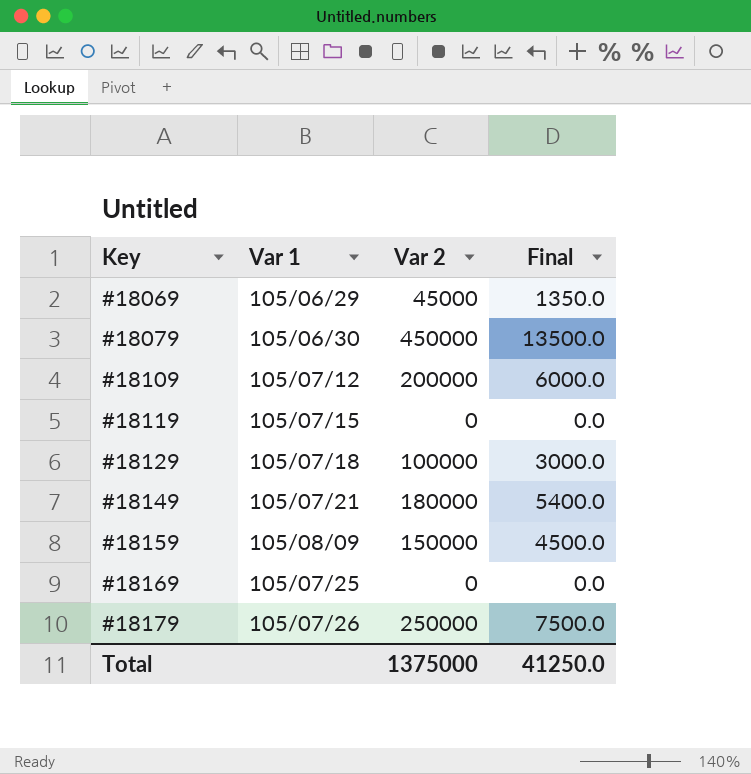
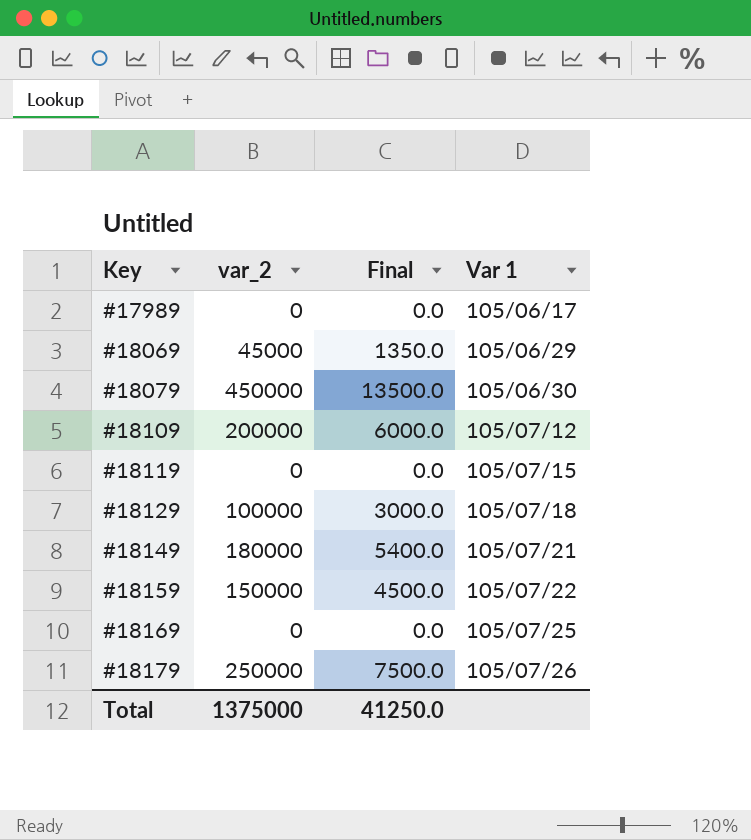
column name: Var 2 -> var_2
column Var 1 | position: 2 -> 4
row #17989: none -> 0 | 0.0 | 105/06/17
#18159 | Var 1: 105/08/09 -> 105/07/22

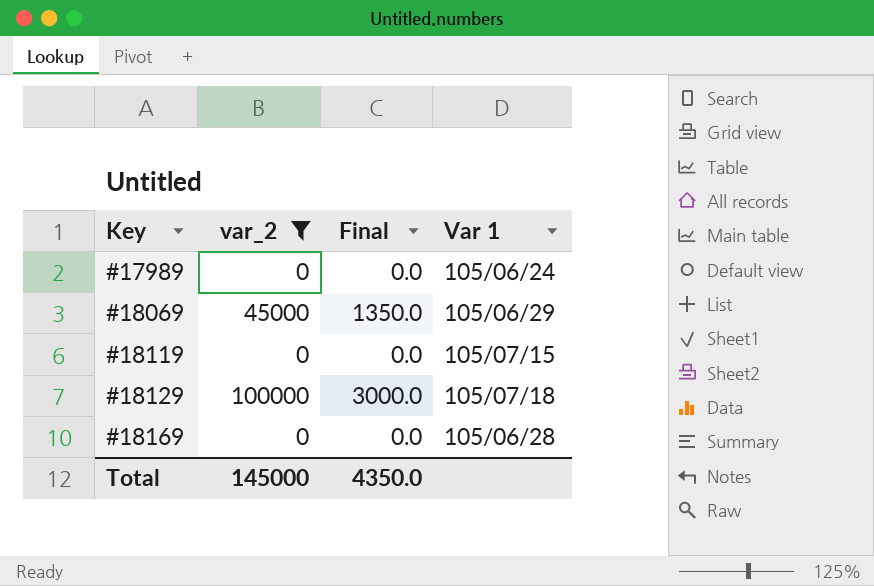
filter: none -> var_2 <= 100000
#17989 | Var 1: 105/06/17 -> 105/06/24
#18169 | Var 1: 105/07/25 -> 105/06/28
Total | var_2: 1375000 -> 145000
Total | Final: 41250.0 -> 4350.0

